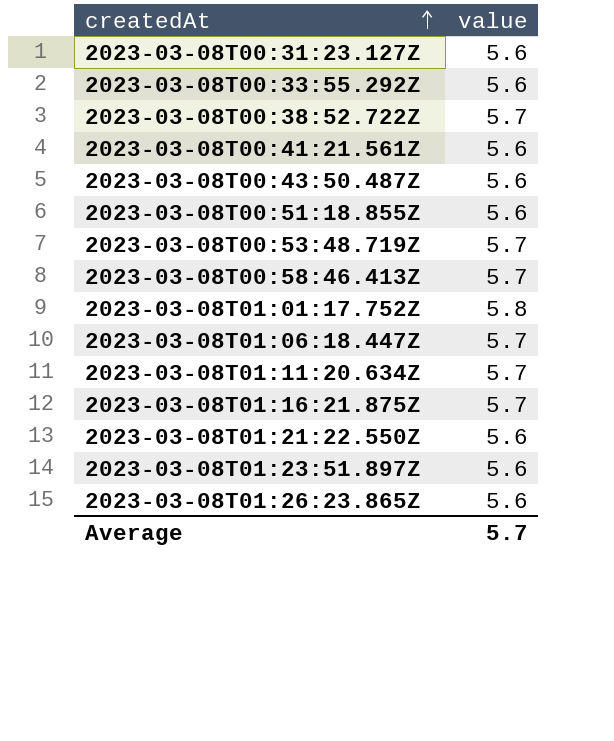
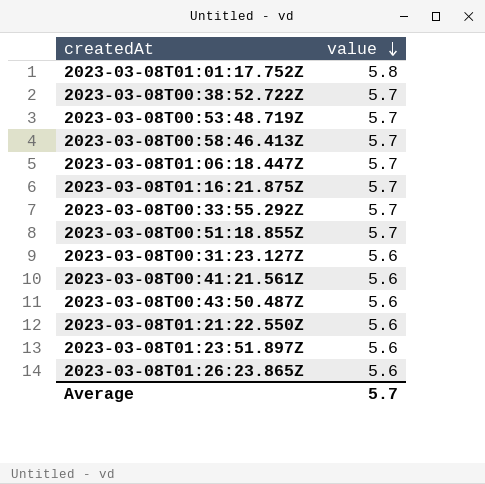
row order: createdAt ascending -> value descending
row 2023-03-08T01:11:20.634Z: 5.7 -> none
2023-03-08T00:33:55.292Z | value: 5.6 -> 5.7
2023-03-08T00:51:18.855Z | value: 5.6 -> 5.7

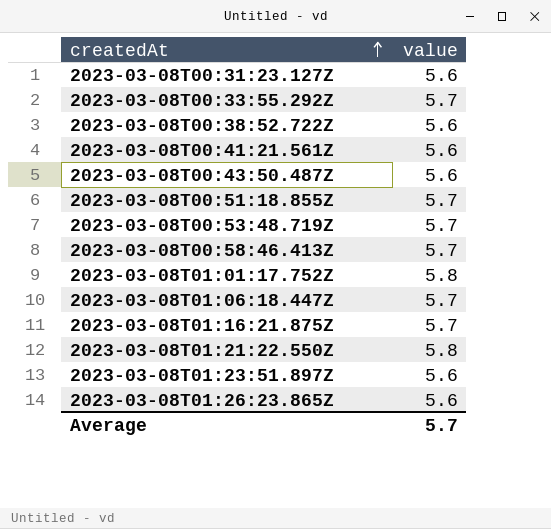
row order: value descending -> createdAt ascending
2023-03-08T00:38:52.722Z | value: 5.7 -> 5.6
2023-03-08T01:21:22.550Z | value: 5.6 -> 5.8

